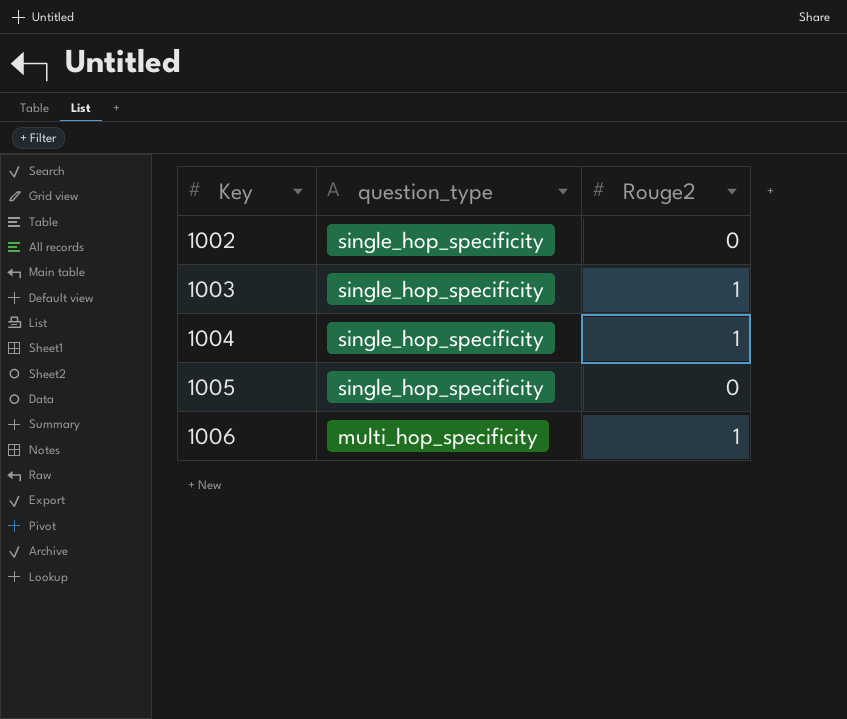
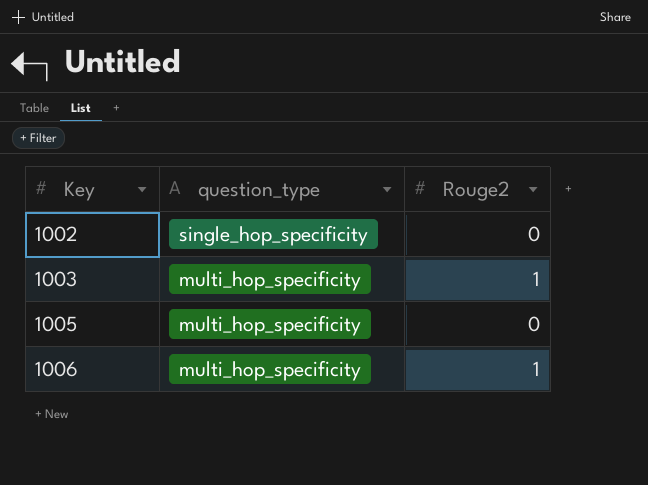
row 1004: single_hop_specificity | 1 -> none
1003 | question_type: single_hop_specificity -> multi_hop_specificity
1005 | question_type: single_hop_specificity -> multi_hop_specificity

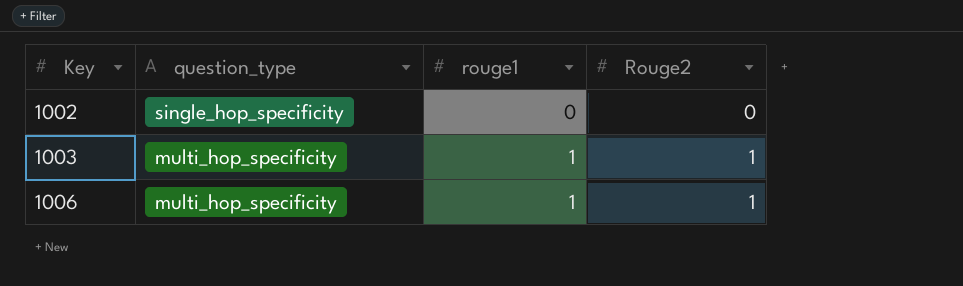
column rouge1 | position: none -> 3
row 1005: multi_hop_specificity | 0 -> none

